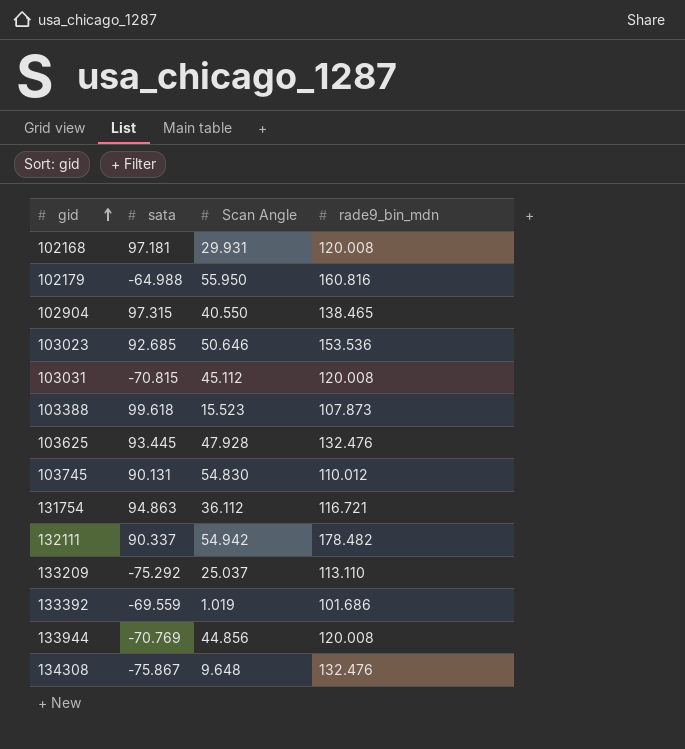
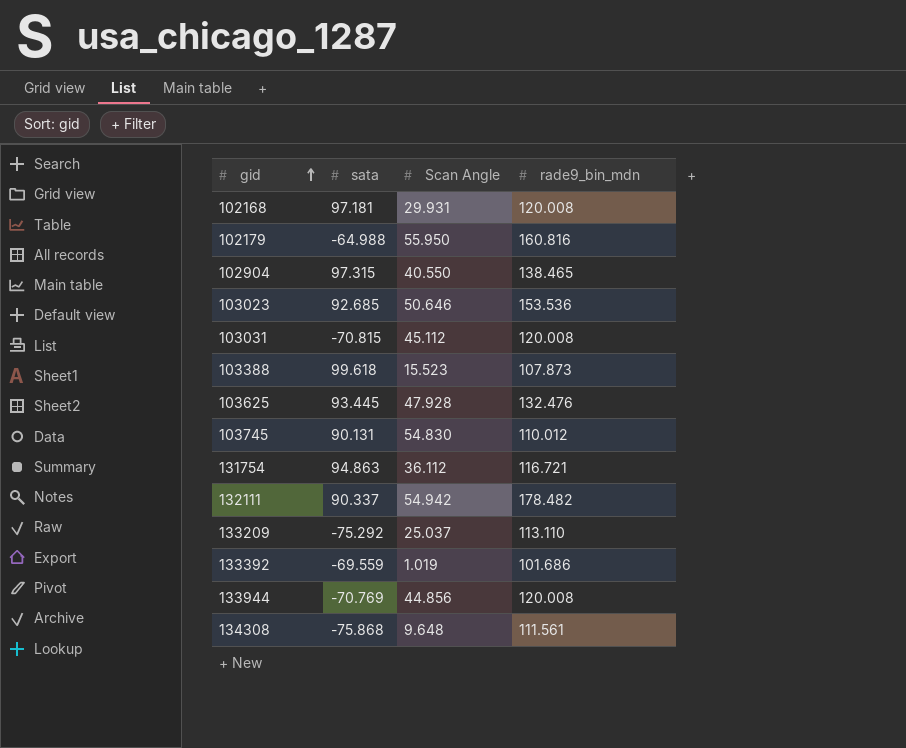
134308 | sata: -75.867 -> -75.868
134308 | rade9_bin_mdn: 132.476 -> 111.561

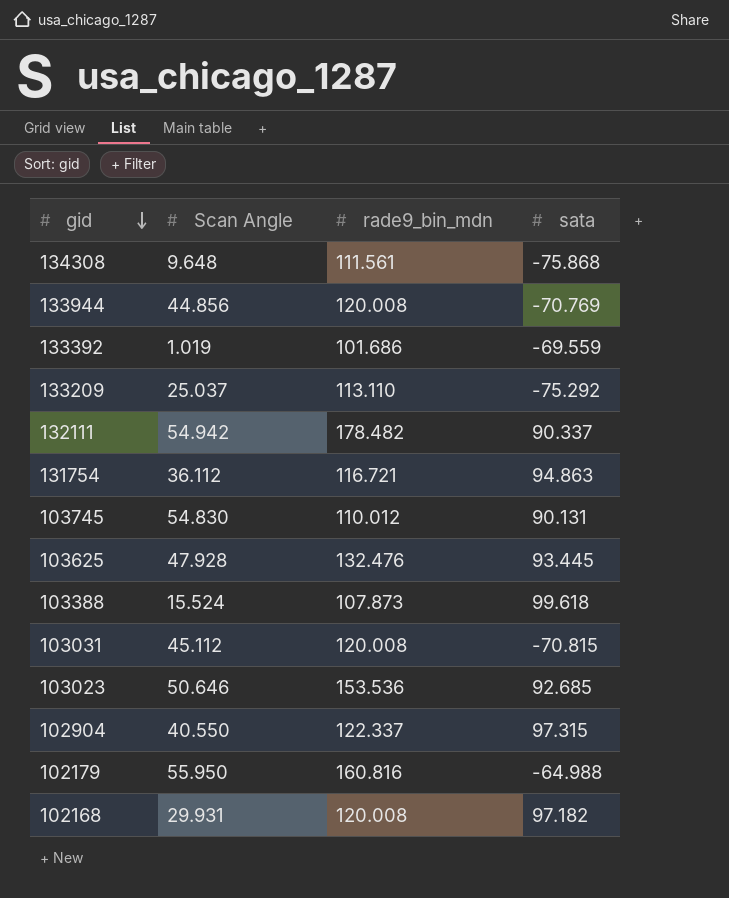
row order: gid ascending -> gid descending
column sata | position: 2 -> 4
103388 | Scan Angle: 15.523 -> 15.524
102904 | rade9_bin_mdn: 138.465 -> 122.337
102168 | sata: 97.181 -> 97.182

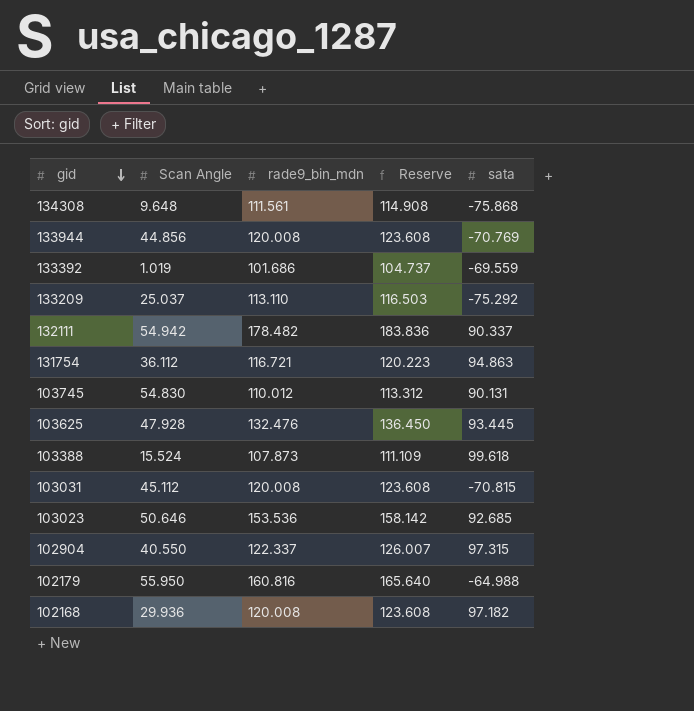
column Reserve | formula: none -> [rade9_bin_mdn] * 1.03
102168 | Scan Angle: 29.931 -> 29.936

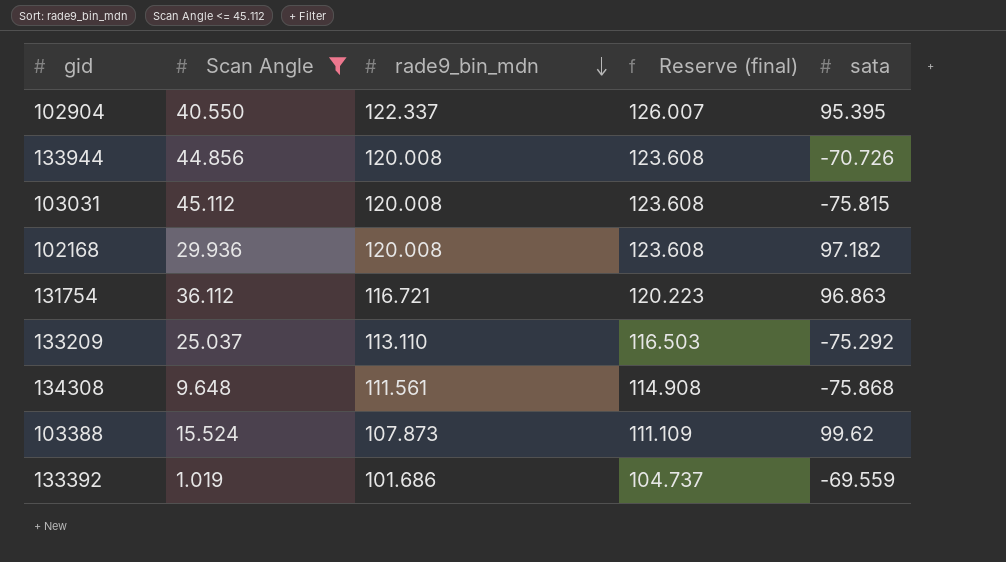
filter: none -> Scan Angle <= 45.112
row order: gid descending -> rade9_bin_mdn descending
column name: Reserve -> Reserve (final)
102904 | sata: 97.315 -> 95.395
133944 | sata: -70.769 -> -70.726
103031 | sata: -70.815 -> -75.815
131754 | sata: 94.863 -> 96.863
103388 | sata: 99.618 -> 99.62

